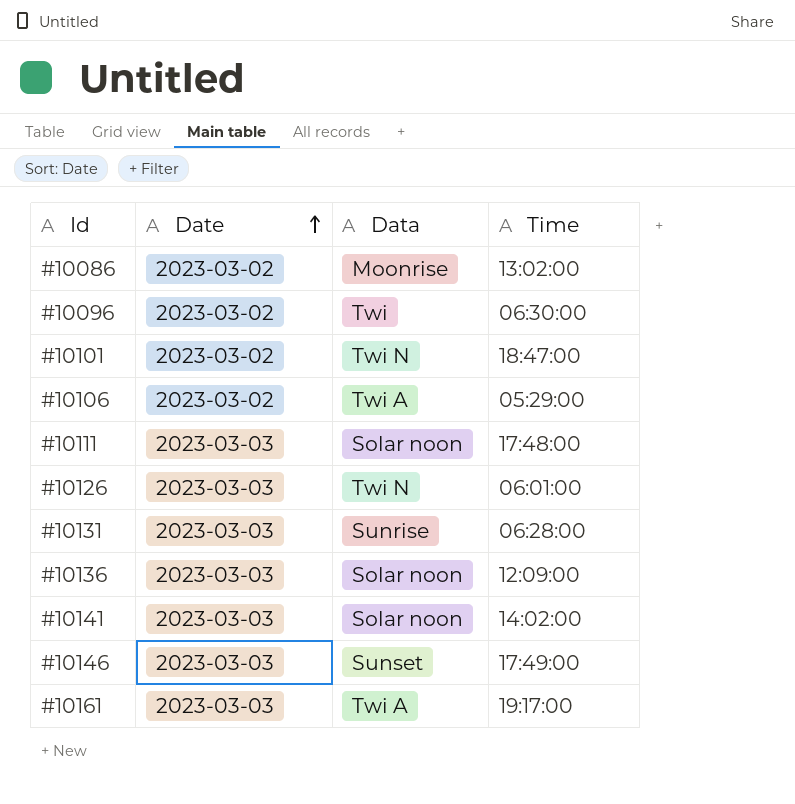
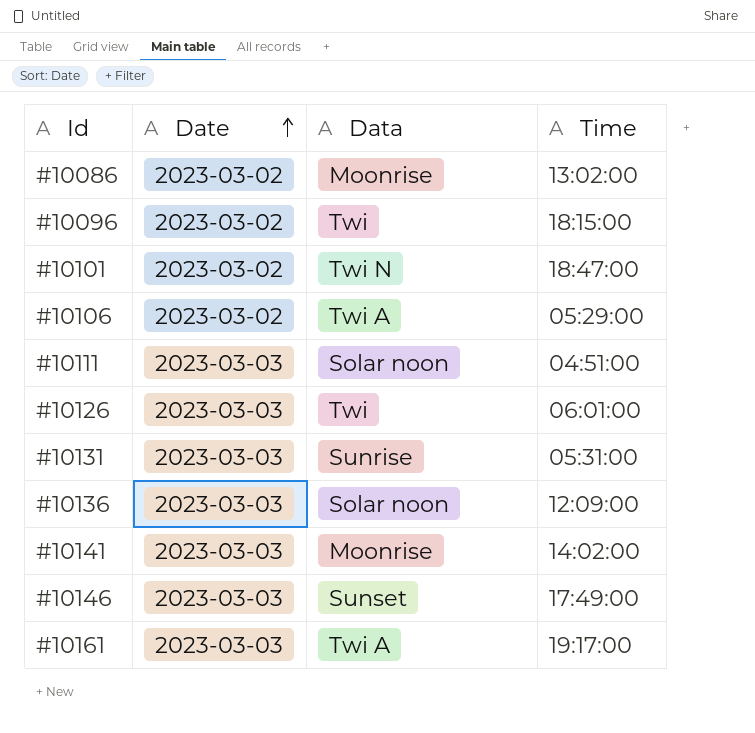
#10096 | Time: 06:30:00 -> 18:15:00
#10111 | Time: 17:48:00 -> 04:51:00
#10126 | Data: Twi N -> Twi
#10131 | Time: 06:28:00 -> 05:31:00
#10141 | Data: Solar noon -> Moonrise

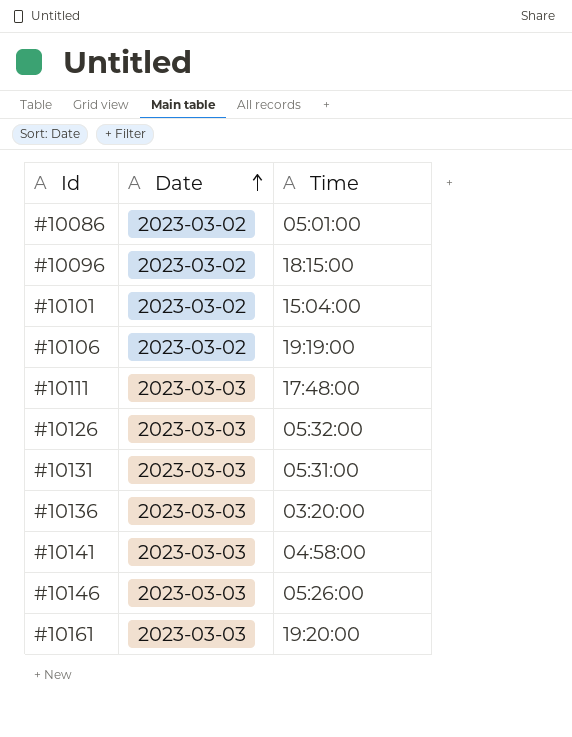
column Data | position: 3 -> none
#10086 | Time: 13:02:00 -> 05:01:00
#10101 | Time: 18:47:00 -> 15:04:00
#10106 | Time: 05:29:00 -> 19:19:00
#10111 | Time: 04:51:00 -> 17:48:00
#10126 | Time: 06:01:00 -> 05:32:00
#10136 | Time: 12:09:00 -> 03:20:00
#10141 | Time: 14:02:00 -> 04:58:00
#10146 | Time: 17:49:00 -> 05:26:00
#10161 | Time: 19:17:00 -> 19:20:00

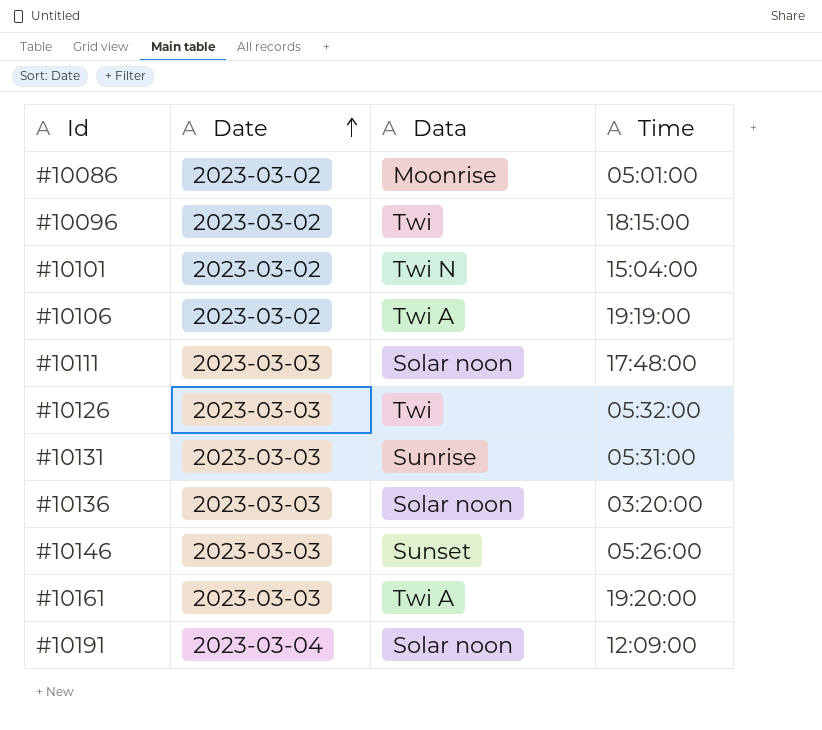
column Data | position: none -> 3
row #10141: 2023-03-03 | 04:58:00 -> none
row #10191: none -> 2023-03-04 | Solar noon | 12:09:00

